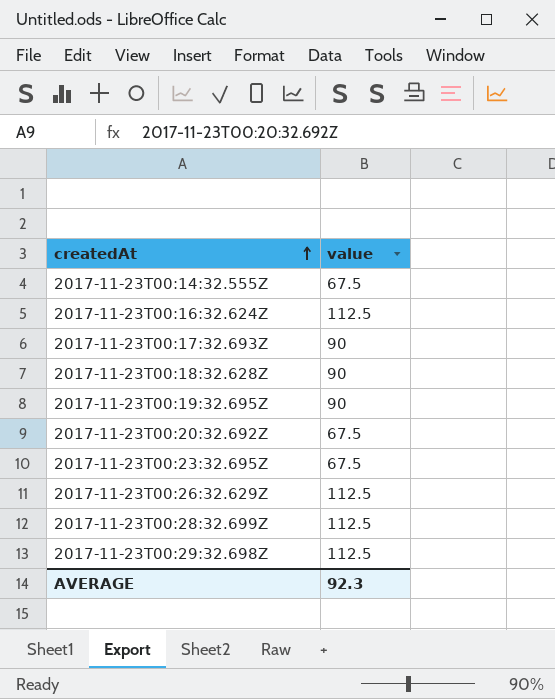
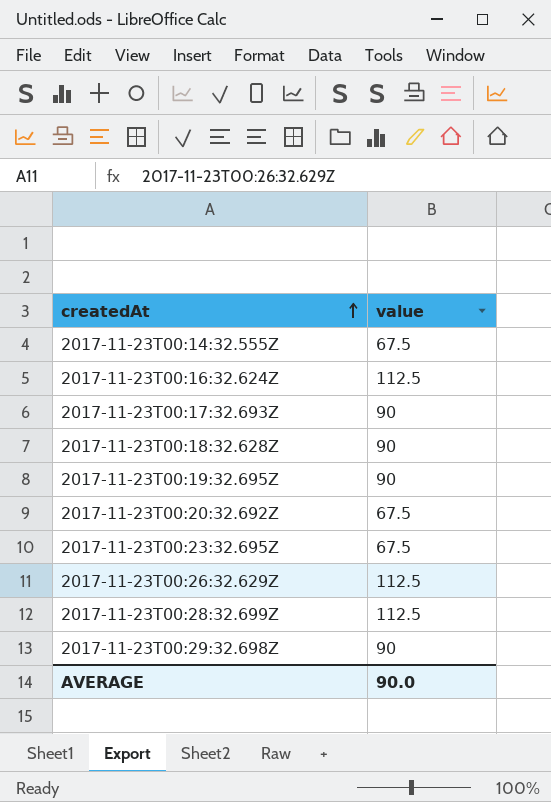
2017-11-23T00:29:32.698Z | value: 112.5 -> 90
AVERAGE | value: 92.3 -> 90.0

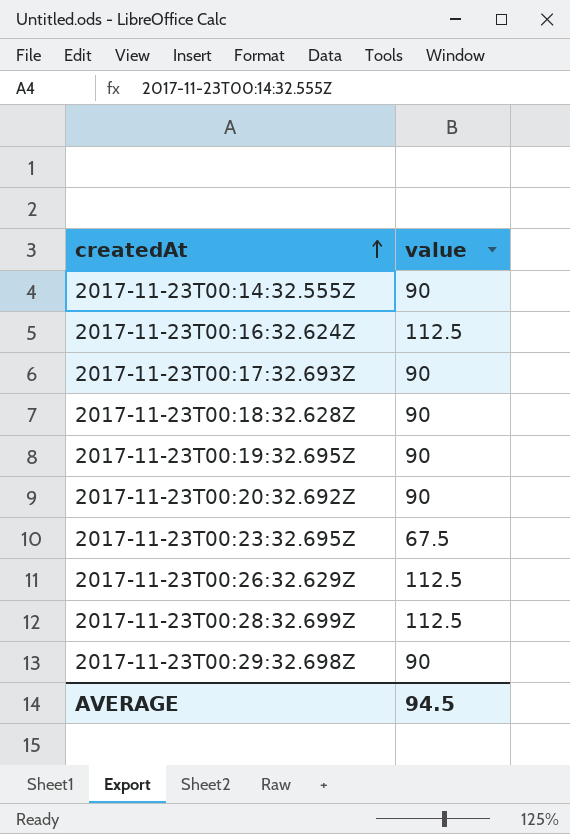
2017-11-23T00:14:32.555Z | value: 67.5 -> 90
2017-11-23T00:20:32.692Z | value: 67.5 -> 90
AVERAGE | value: 90.0 -> 94.5

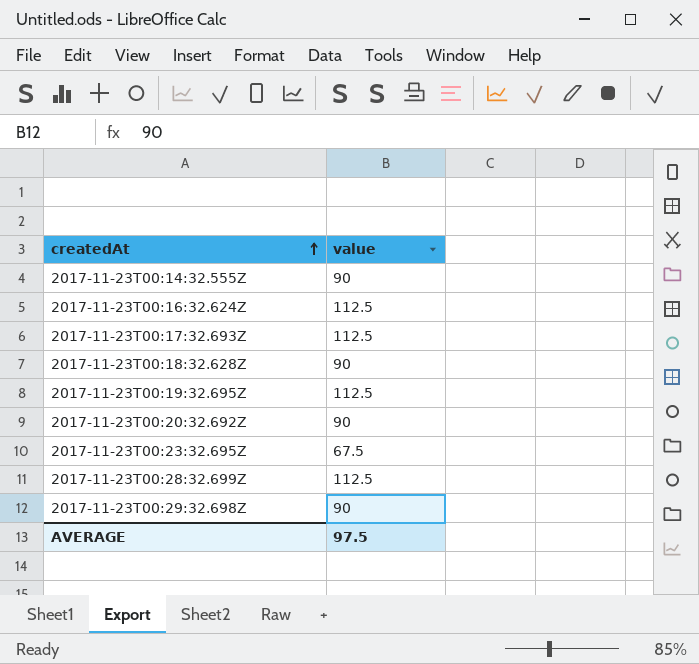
row 2017-11-23T00:26:32.629Z: 112.5 -> none
2017-11-23T00:17:32.693Z | value: 90 -> 112.5
2017-11-23T00:19:32.695Z | value: 90 -> 112.5
AVERAGE | value: 94.5 -> 97.5

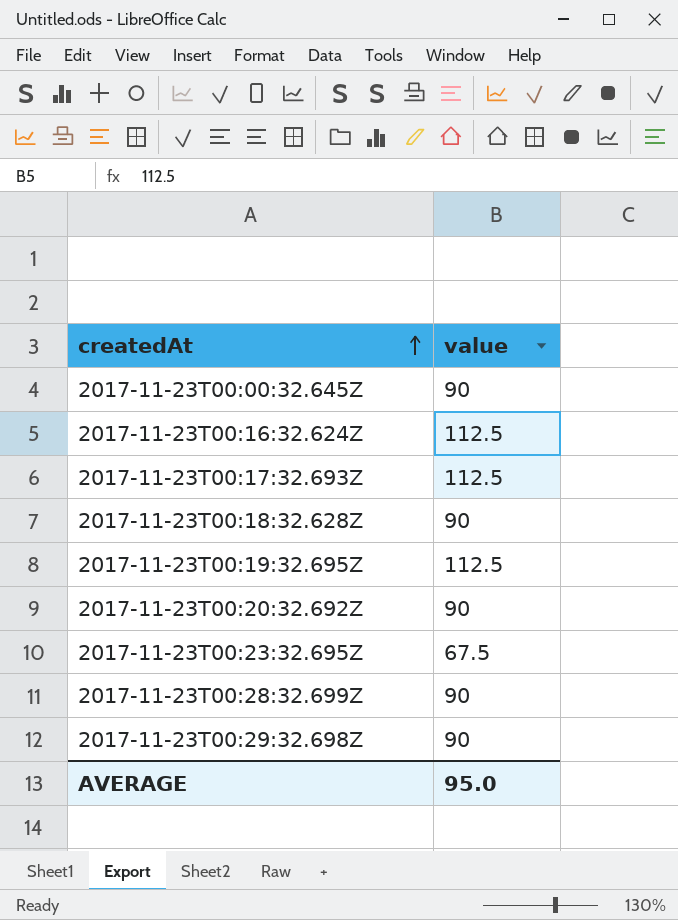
row 2017-11-23T00:14:32.555Z: 90 -> none
row 2017-11-23T00:00:32.645Z: none -> 90
2017-11-23T00:28:32.699Z | value: 112.5 -> 90
AVERAGE | value: 97.5 -> 95.0

